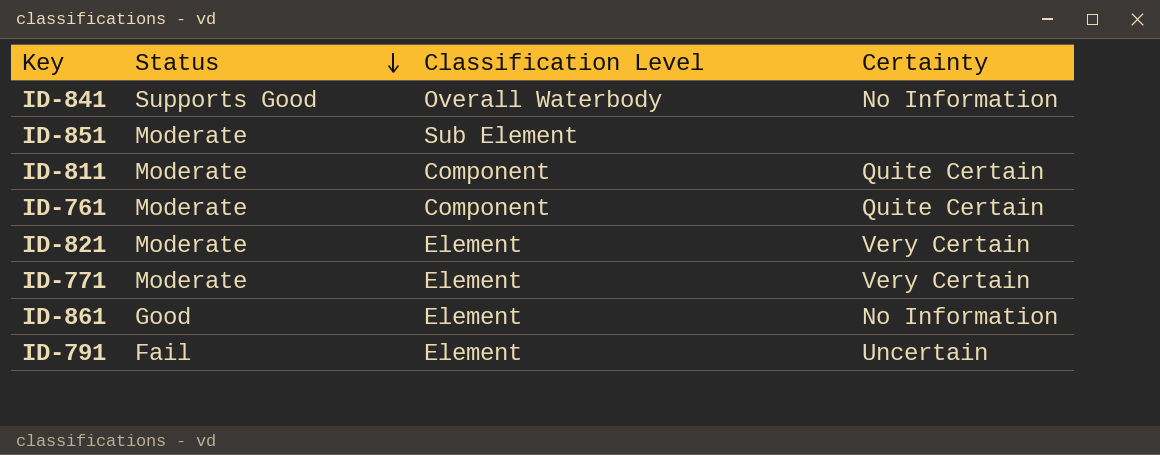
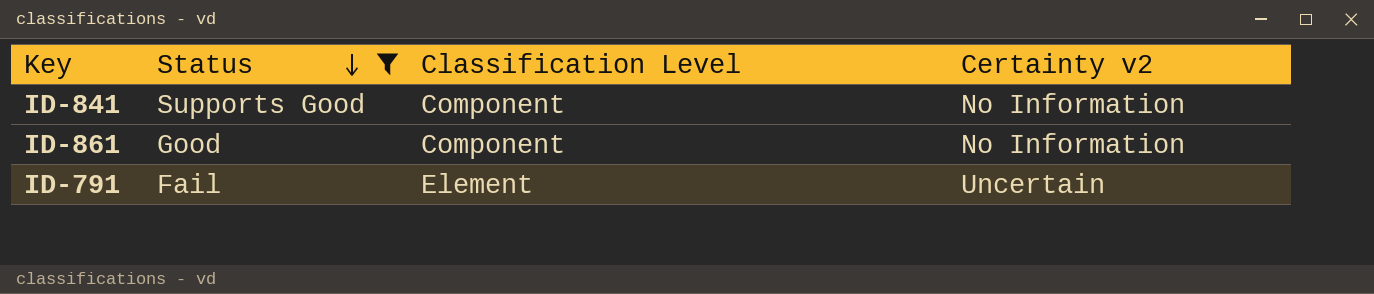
filter: none -> Status != Moderate
column name: Certainty -> Certainty v2
ID-841 | Classification Level: Overall Waterbody -> Component
ID-861 | Classification Level: Element -> Component

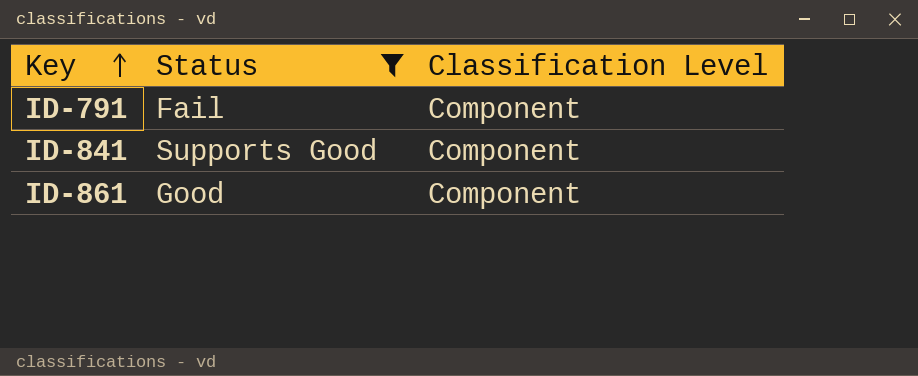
row order: Status descending -> Key ascending
column Certainty v2 | position: 4 -> none
ID-791 | Classification Level: Element -> Component

